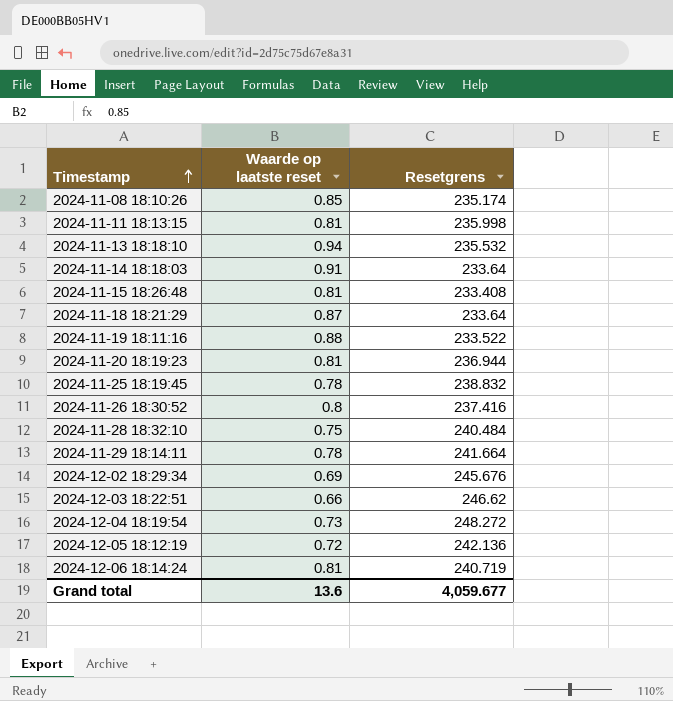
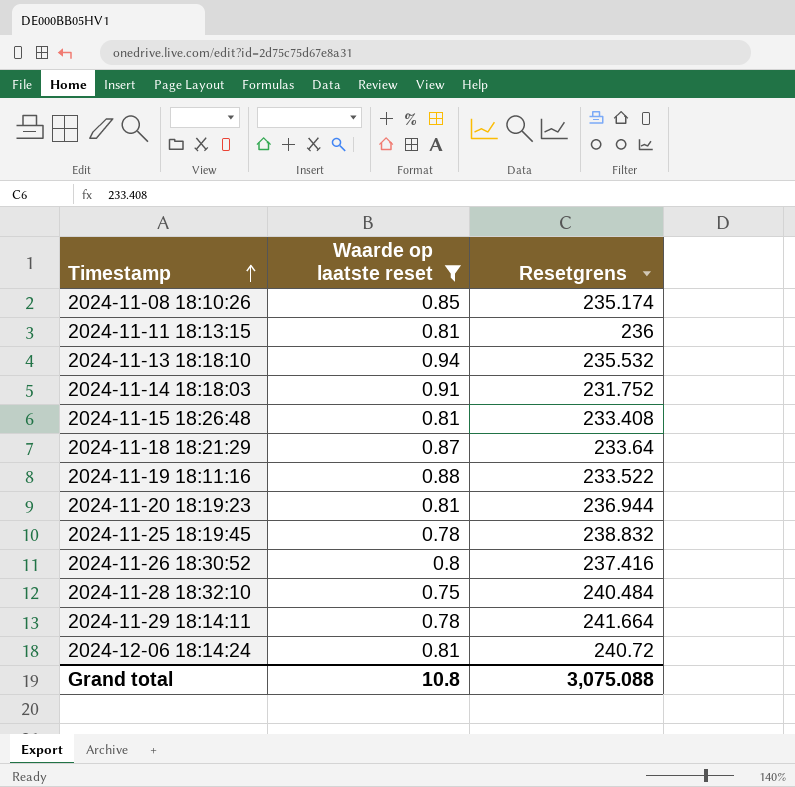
filter: none -> Waarde op laatste reset >= 0.75
2024-11-11 18:13:15 | Resetgrens: 235.998 -> 236
2024-11-14 18:18:03 | Resetgrens: 233.64 -> 231.752
2024-12-06 18:14:24 | Resetgrens: 240.719 -> 240.72
Grand total | Waarde op laatste reset: 13.6 -> 10.8
Grand total | Resetgrens: 4,059.677 -> 3,075.088

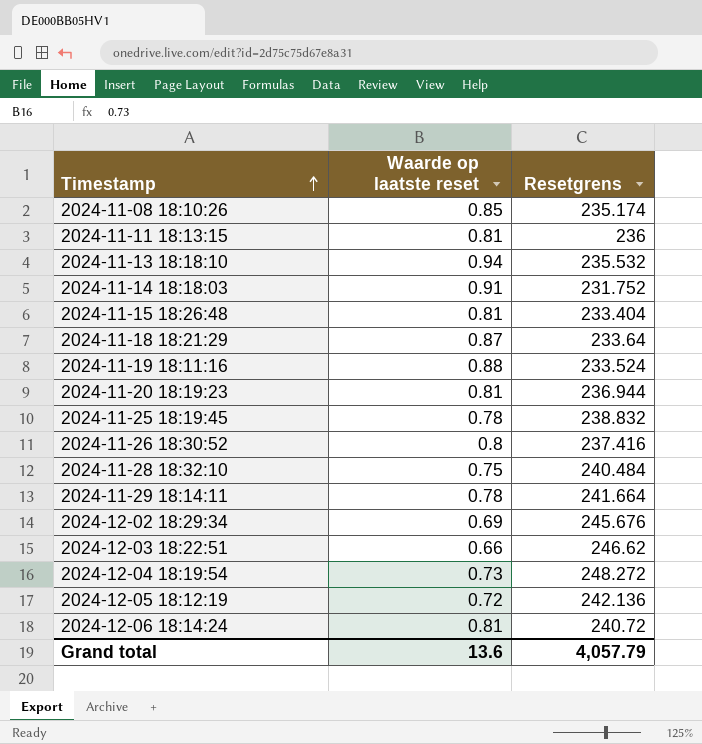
filter: Waarde op laatste reset >= 0.75 -> none
2024-11-15 18:26:48 | Resetgrens: 233.408 -> 233.404
2024-11-19 18:11:16 | Resetgrens: 233.522 -> 233.524
Grand total | Waarde op laatste reset: 10.8 -> 13.6
Grand total | Resetgrens: 3,075.088 -> 4,057.79

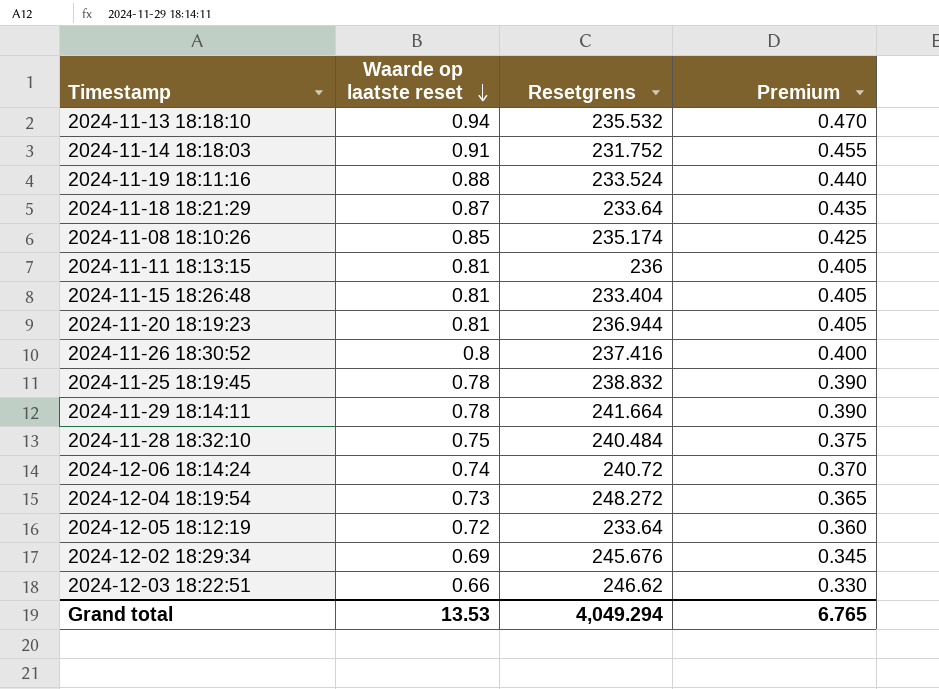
row order: Timestamp ascending -> Waarde op laatste reset descending
column Premium | formula: none -> [Waarde op laatste reset] * 0.5
2024-12-06 18:14:24 | Waarde op laatste reset: 0.81 -> 0.74
2024-12-05 18:12:19 | Resetgrens: 242.136 -> 233.64
Grand total | Waarde op laatste reset: 13.6 -> 13.53
Grand total | Resetgrens: 4,057.79 -> 4,049.294

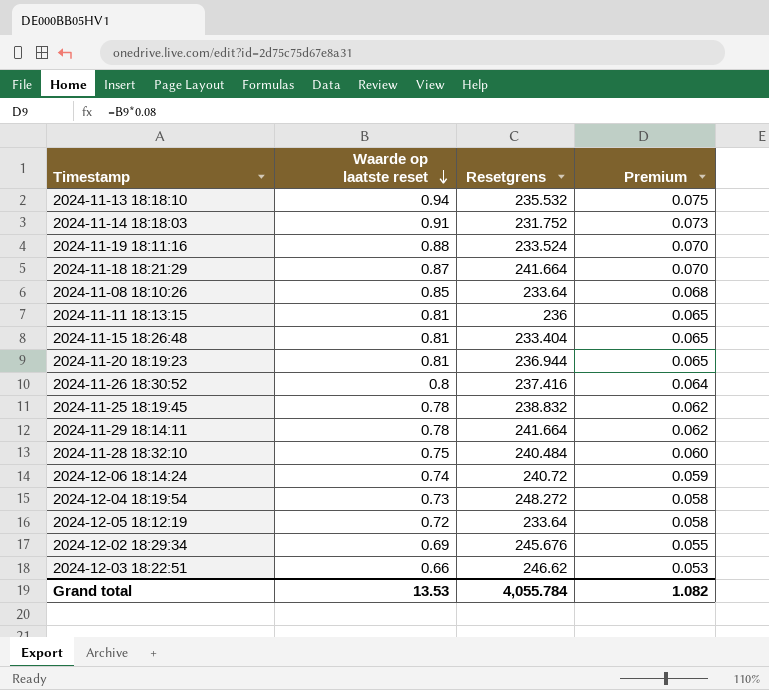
column Premium | formula: [Waarde op laatste reset] * 0.5 -> [Waarde op laatste reset] * 0.08
2024-11-18 18:21:29 | Resetgrens: 233.64 -> 241.664
2024-11-08 18:10:26 | Resetgrens: 235.174 -> 233.64
Grand total | Resetgrens: 4,049.294 -> 4,055.784
Grand total | Premium: 6.765 -> 1.082

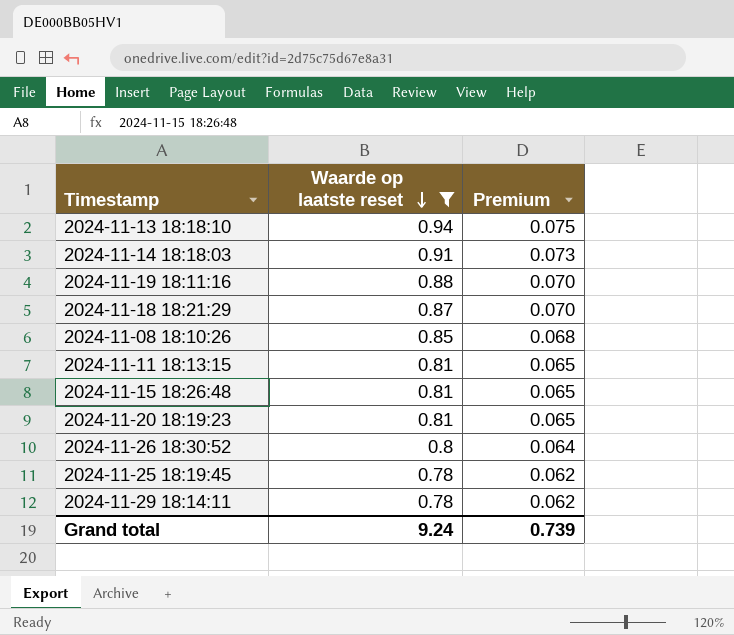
filter: none -> Waarde op laatste reset >= 0.78
column Resetgrens | position: 3 -> none
Grand total | Waarde op laatste reset: 13.53 -> 9.24
Grand total | Premium: 1.082 -> 0.739

